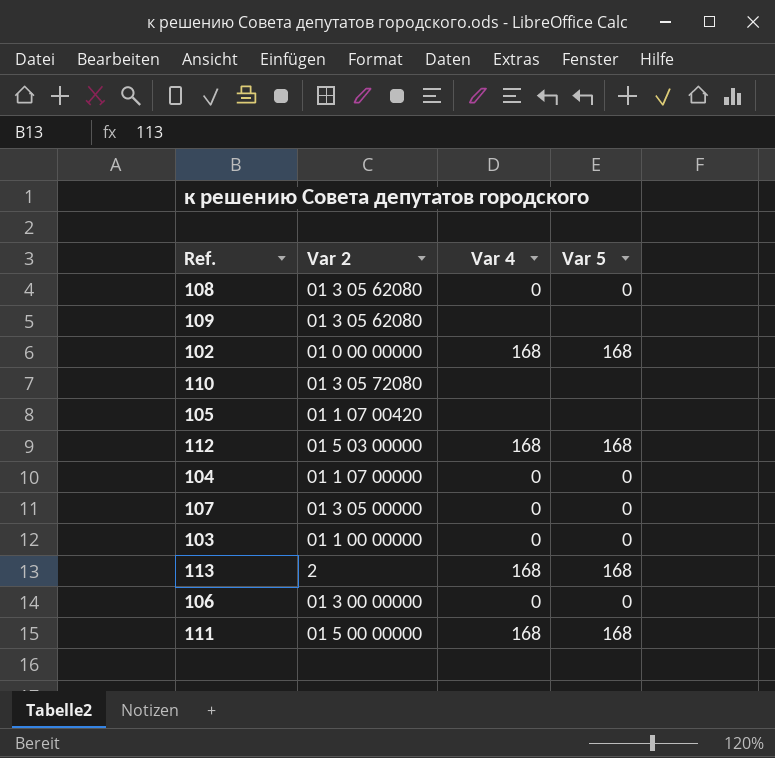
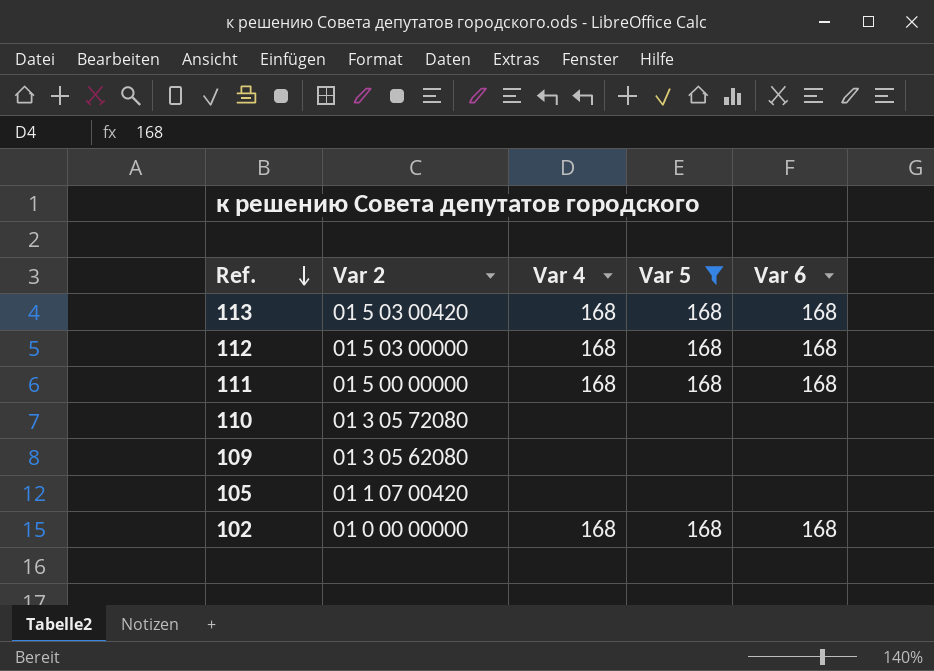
filter: none -> Var 5 != 0
row order: none -> Ref. descending
column Var 6 | position: none -> 5
113 | Var 2: 2 -> 01 5 03 00420

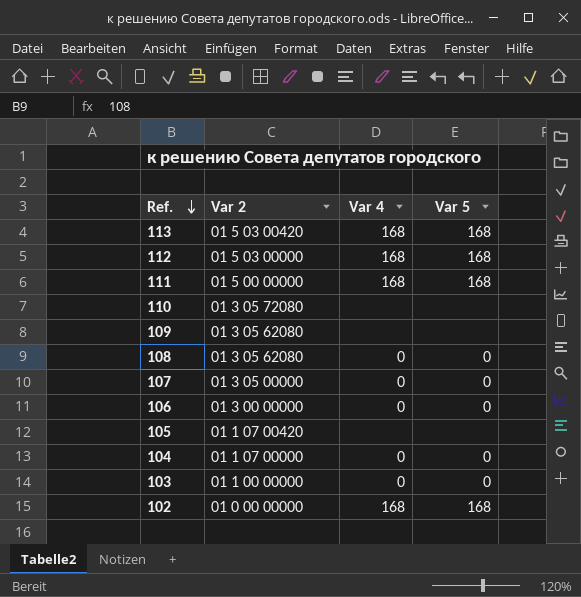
filter: Var 5 != 0 -> none
column Var 6 | position: 5 -> none

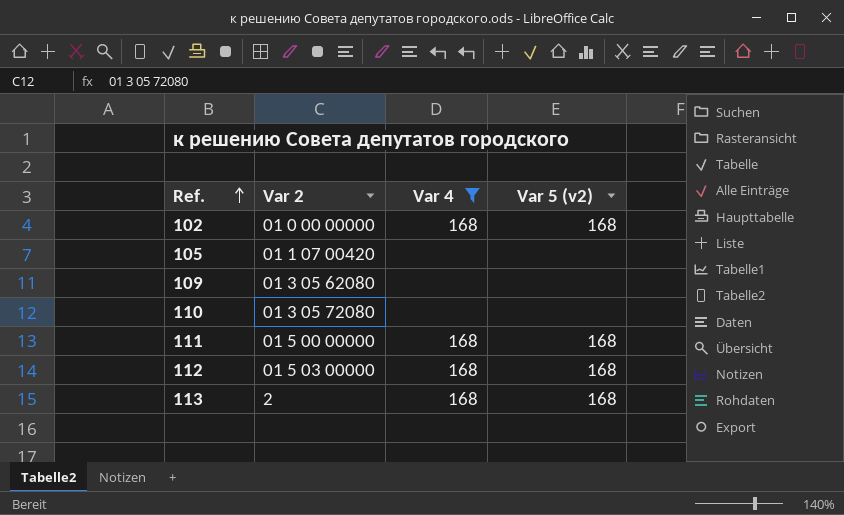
filter: none -> Var 4 != 0
row order: Ref. descending -> Ref. ascending
column name: Var 5 -> Var 5 (v2)
113 | Var 2: 01 5 03 00420 -> 2

